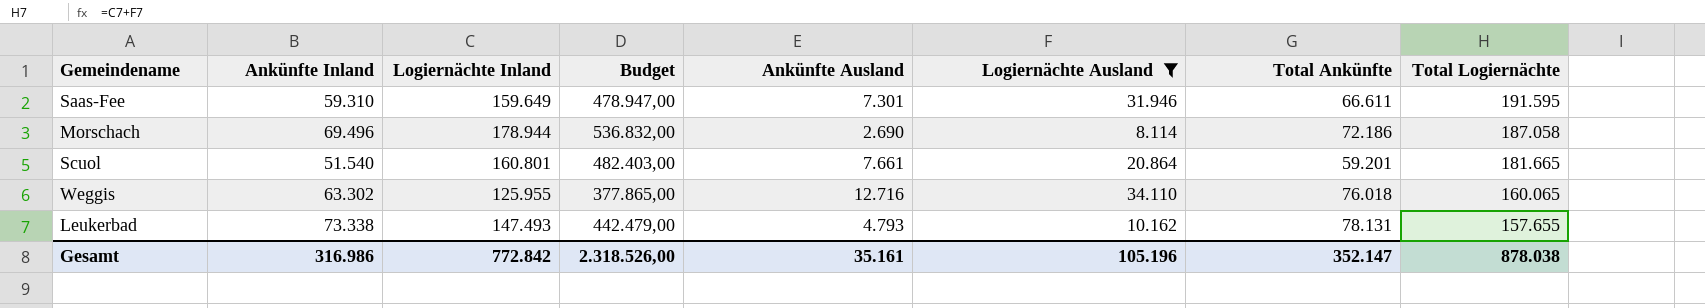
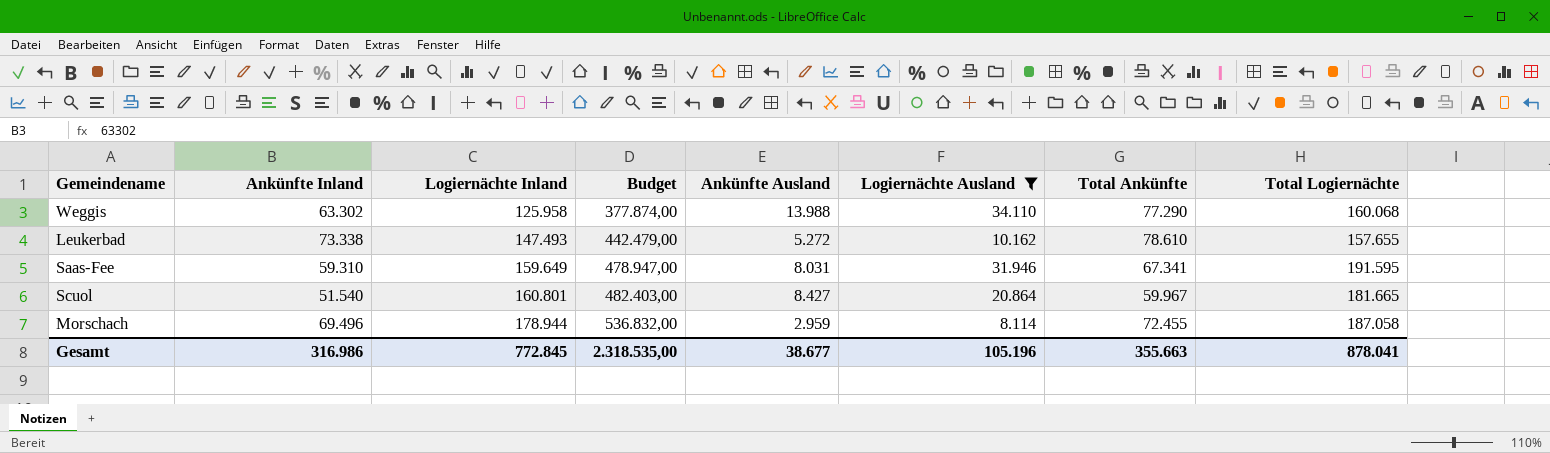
row order: Total Logiernächte descending -> Logiernächte Inland ascending
Weggis | Logiernächte Inland: 125.955 -> 125.958
Weggis | Budget: 377.865,00 -> 377.874,00
Weggis | Ankünfte Ausland: 12.716 -> 13.988
Weggis | Total Ankünfte: 76.018 -> 77.290
Weggis | Total Logiernächte: 160.065 -> 160.068
Leukerbad | Ankünfte Ausland: 4.793 -> 5.272
Leukerbad | Total Ankünfte: 78.131 -> 78.610
Saas-Fee | Ankünfte Ausland: 7.301 -> 8.031
Saas-Fee | Total Ankünfte: 66.611 -> 67.341
Scuol | Ankünfte Ausland: 7.661 -> 8.427
Scuol | Total Ankünfte: 59.201 -> 59.967
Morschach | Ankünfte Ausland: 2.690 -> 2.959
Morschach | Total Ankünfte: 72.186 -> 72.455
Gesamt | Logiernächte Inland: 772.842 -> 772.845
Gesamt | Budget: 2.318.526,00 -> 2.318.535,00
Gesamt | Ankünfte Ausland: 35.161 -> 38.677
Gesamt | Total Ankünfte: 352.147 -> 355.663
Gesamt | Total Logiernächte: 878.038 -> 878.041

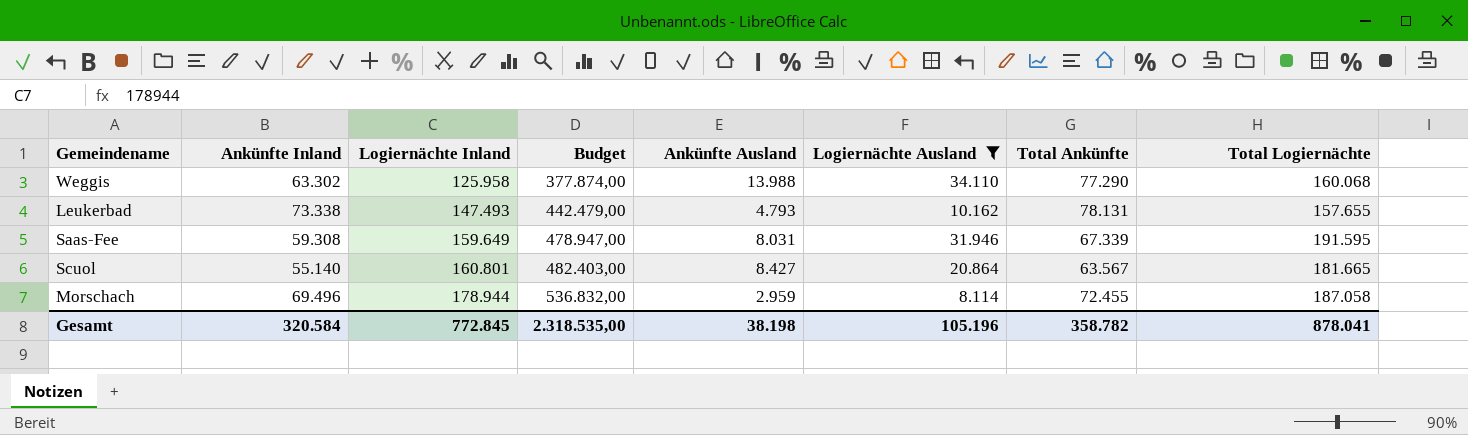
Leukerbad | Ankünfte Ausland: 5.272 -> 4.793
Leukerbad | Total Ankünfte: 78.610 -> 78.131
Saas-Fee | Ankünfte Inland: 59.310 -> 59.308
Saas-Fee | Total Ankünfte: 67.341 -> 67.339
Scuol | Ankünfte Inland: 51.540 -> 55.140
Scuol | Total Ankünfte: 59.967 -> 63.567
Gesamt | Ankünfte Inland: 316.986 -> 320.584
Gesamt | Ankünfte Ausland: 38.677 -> 38.198
Gesamt | Total Ankünfte: 355.663 -> 358.782

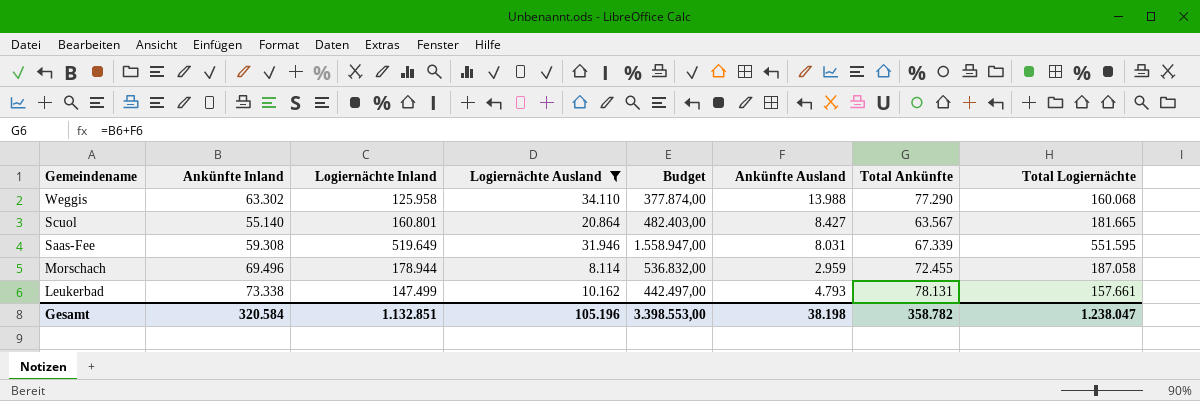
row order: Logiernächte Inland ascending -> Gemeindename descending
column Logiernächte Ausland | position: 6 -> 4
Saas-Fee | Logiernächte Inland: 159.649 -> 519.649
Saas-Fee | Budget: 478.947,00 -> 1.558.947,00
Saas-Fee | Total Logiernächte: 191.595 -> 551.595
Leukerbad | Logiernächte Inland: 147.493 -> 147.499
Leukerbad | Budget: 442.479,00 -> 442.497,00
Leukerbad | Total Logiernächte: 157.655 -> 157.661
Gesamt | Logiernächte Inland: 772.845 -> 1.132.851
Gesamt | Budget: 2.318.535,00 -> 3.398.553,00
Gesamt | Total Logiernächte: 878.041 -> 1.238.047

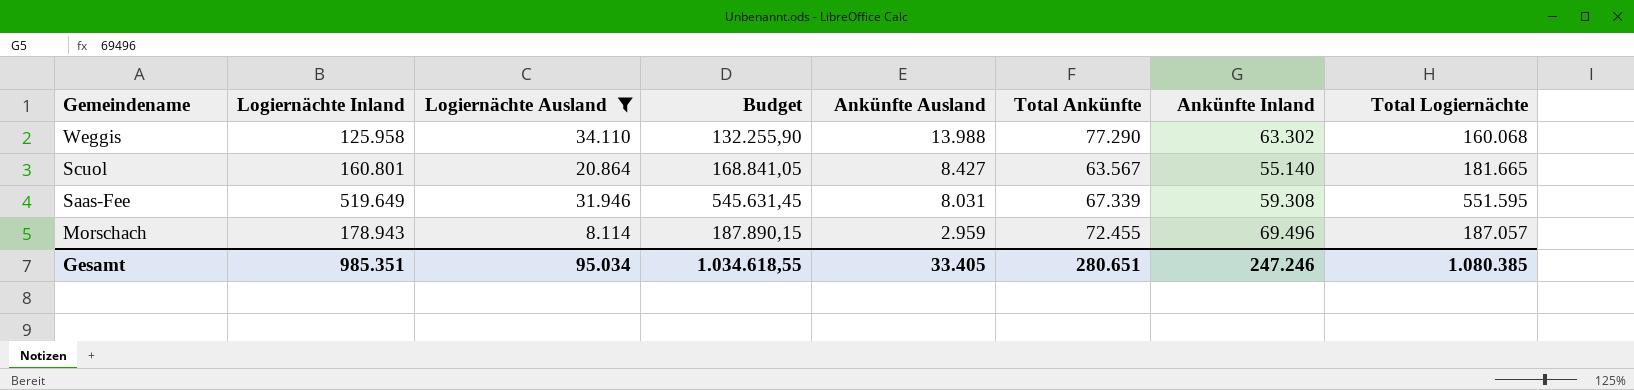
column Budget | formula: [Logiernächte Inland] * 3 -> [Logiernächte Inland] * 1,05
column Ankünfte Inland | position: 2 -> 7
row Leukerbad: 73.338 | 147.499 | 10.162 | 442.497,00 | 4.793 | 78.131 | 157.661 -> none
Morschach | Logiernächte Inland: 178.944 -> 178.943
Morschach | Total Logiernächte: 187.058 -> 187.057
Gesamt | Logiernächte Inland: 1.132.851 -> 985.351
Gesamt | Logiernächte Ausland: 105.196 -> 95.034
Gesamt | Budget: 3.398.553,00 -> 1.034.618,55
Gesamt | Ankünfte Ausland: 38.198 -> 33.405
Gesamt | Total Ankünfte: 358.782 -> 280.651
Gesamt | Ankünfte Inland: 320.584 -> 247.246
Gesamt | Total Logiernächte: 1.238.047 -> 1.080.385

